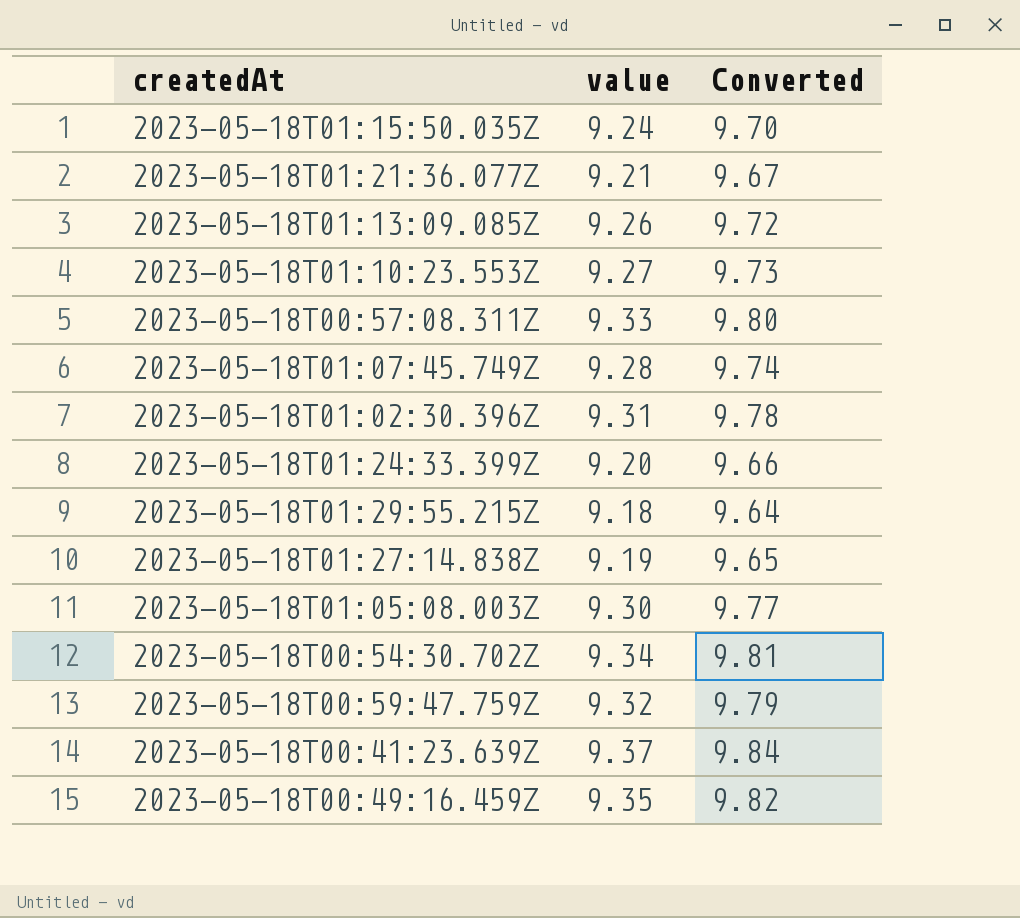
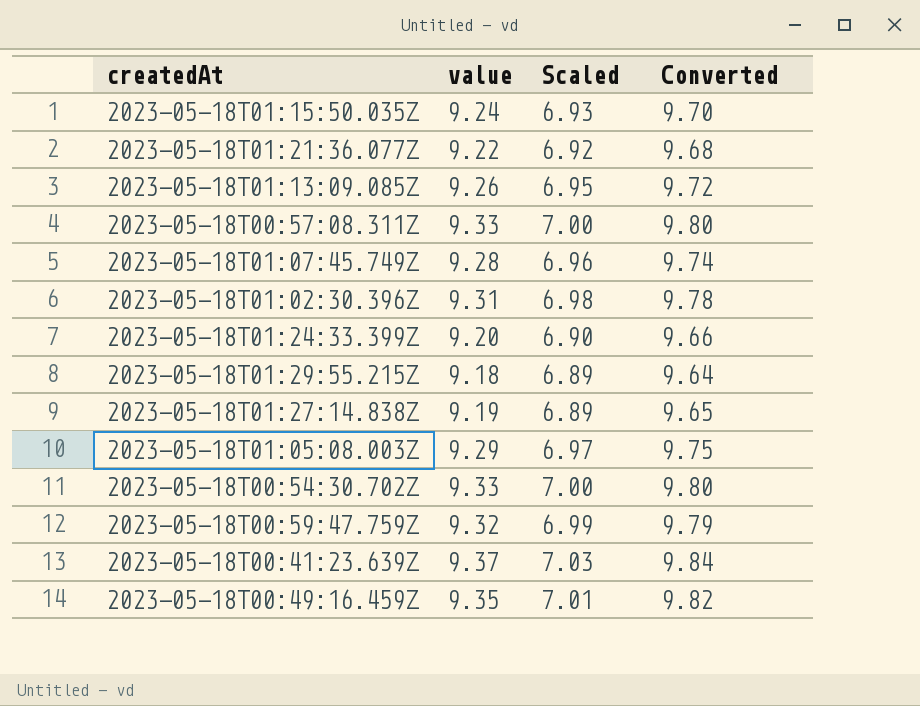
column Scaled | formula: none -> [value] * 0.75
row 2023-05-18T01:10:23.553Z: 9.27 | 9.73 -> none
2023-05-18T01:21:36.077Z | value: 9.21 -> 9.22
2023-05-18T01:21:36.077Z | Converted: 9.67 -> 9.68
2023-05-18T01:05:08.003Z | value: 9.30 -> 9.29
2023-05-18T01:05:08.003Z | Converted: 9.77 -> 9.75
2023-05-18T00:54:30.702Z | value: 9.34 -> 9.33
2023-05-18T00:54:30.702Z | Converted: 9.81 -> 9.80

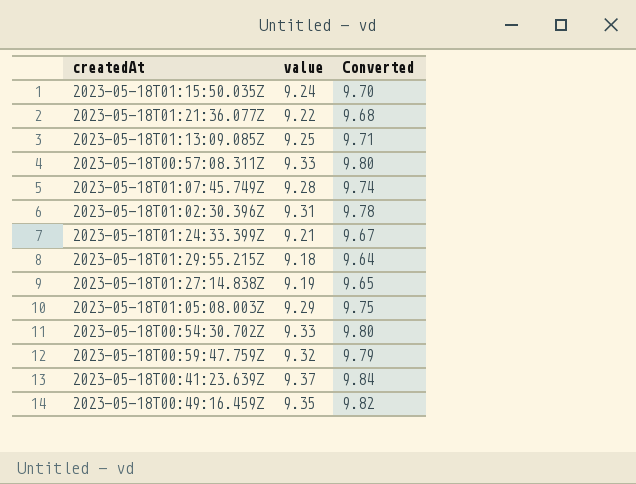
column Scaled | formula: [value] * 0.75 -> none
2023-05-18T01:13:09.085Z | value: 9.26 -> 9.25
2023-05-18T01:13:09.085Z | Converted: 9.72 -> 9.71
2023-05-18T01:24:33.399Z | value: 9.20 -> 9.21
2023-05-18T01:24:33.399Z | Converted: 9.66 -> 9.67

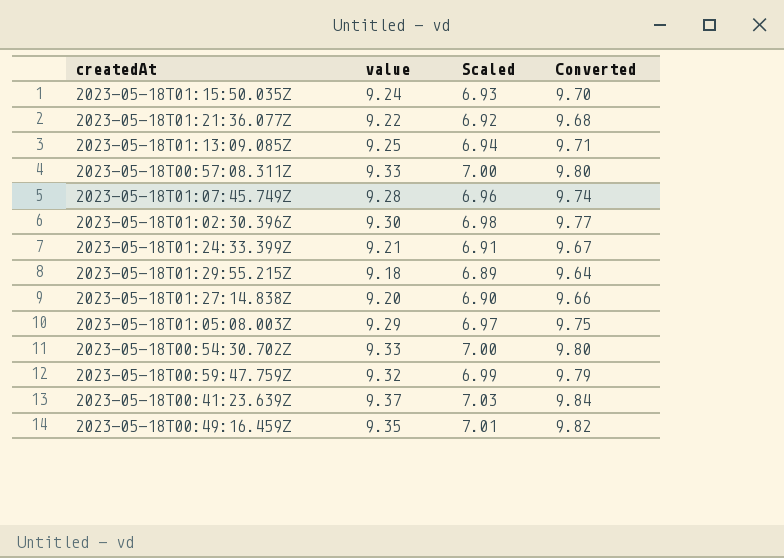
column Scaled | formula: none -> [value] * 0.75
2023-05-18T01:02:30.396Z | value: 9.31 -> 9.30
2023-05-18T01:02:30.396Z | Converted: 9.78 -> 9.77
2023-05-18T01:27:14.838Z | value: 9.19 -> 9.20
2023-05-18T01:27:14.838Z | Converted: 9.65 -> 9.66

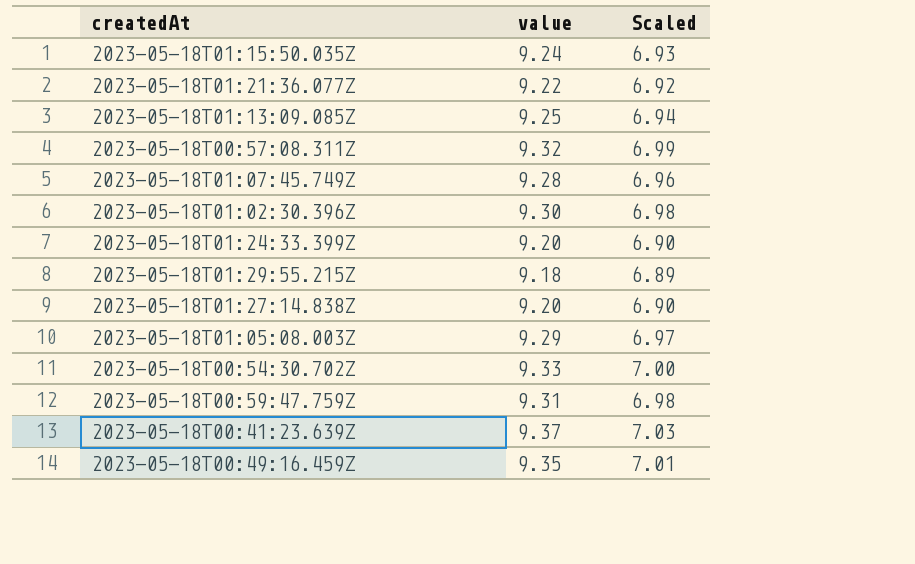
column Converted | formula: [value] * 1.05 -> none
2023-05-18T00:57:08.311Z | value: 9.33 -> 9.32
2023-05-18T00:57:08.311Z | Scaled: 7.00 -> 6.99
2023-05-18T01:24:33.399Z | value: 9.21 -> 9.20
2023-05-18T01:24:33.399Z | Scaled: 6.91 -> 6.90
2023-05-18T00:59:47.759Z | value: 9.32 -> 9.31
2023-05-18T00:59:47.759Z | Scaled: 6.99 -> 6.98

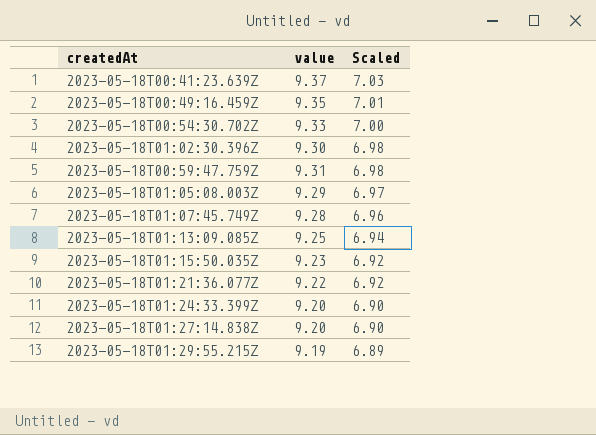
row order: none -> Scaled descending
row 2023-05-18T00:57:08.311Z: 9.32 | 6.99 -> none
2023-05-18T01:15:50.035Z | value: 9.24 -> 9.23
2023-05-18T01:15:50.035Z | Scaled: 6.93 -> 6.92
2023-05-18T01:29:55.215Z | value: 9.18 -> 9.19

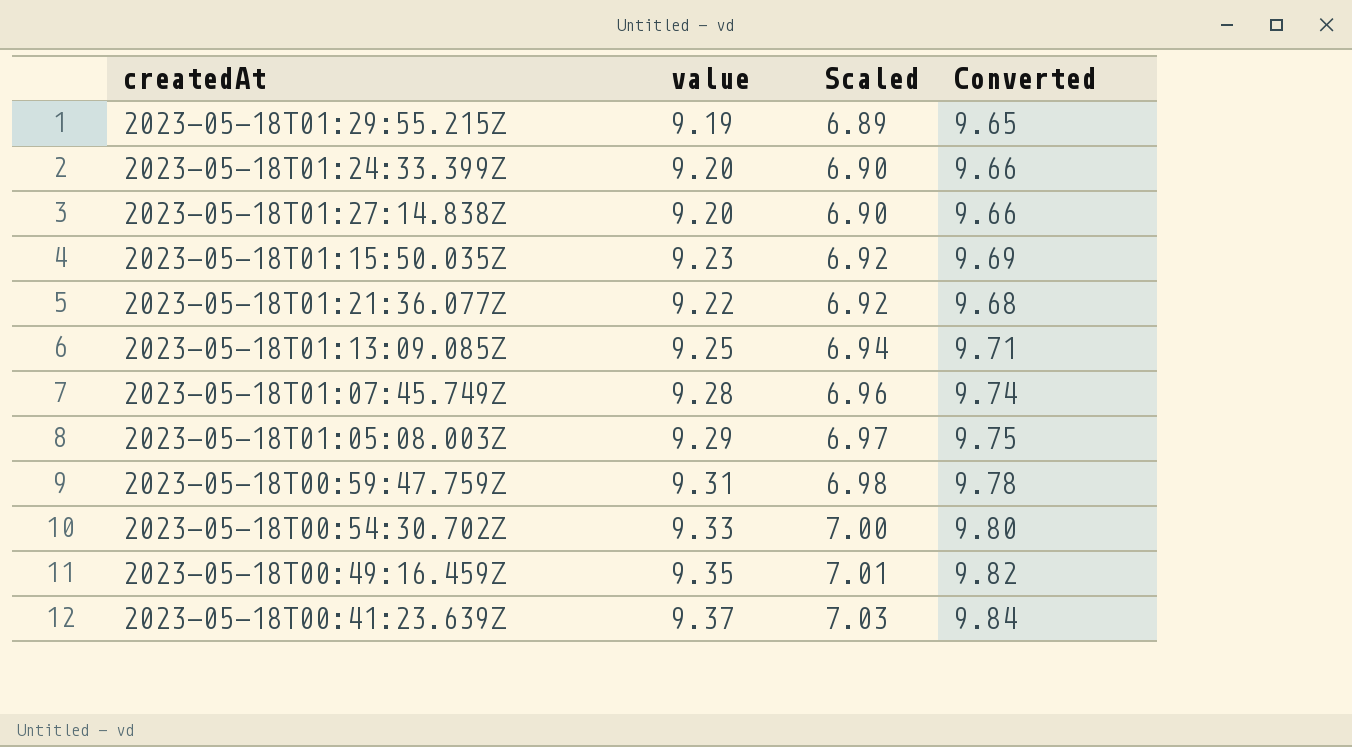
row order: Scaled descending -> Scaled ascending
column Converted | formula: none -> [value] * 1.05
row 2023-05-18T01:02:30.396Z: 9.30 | 6.98 -> none

